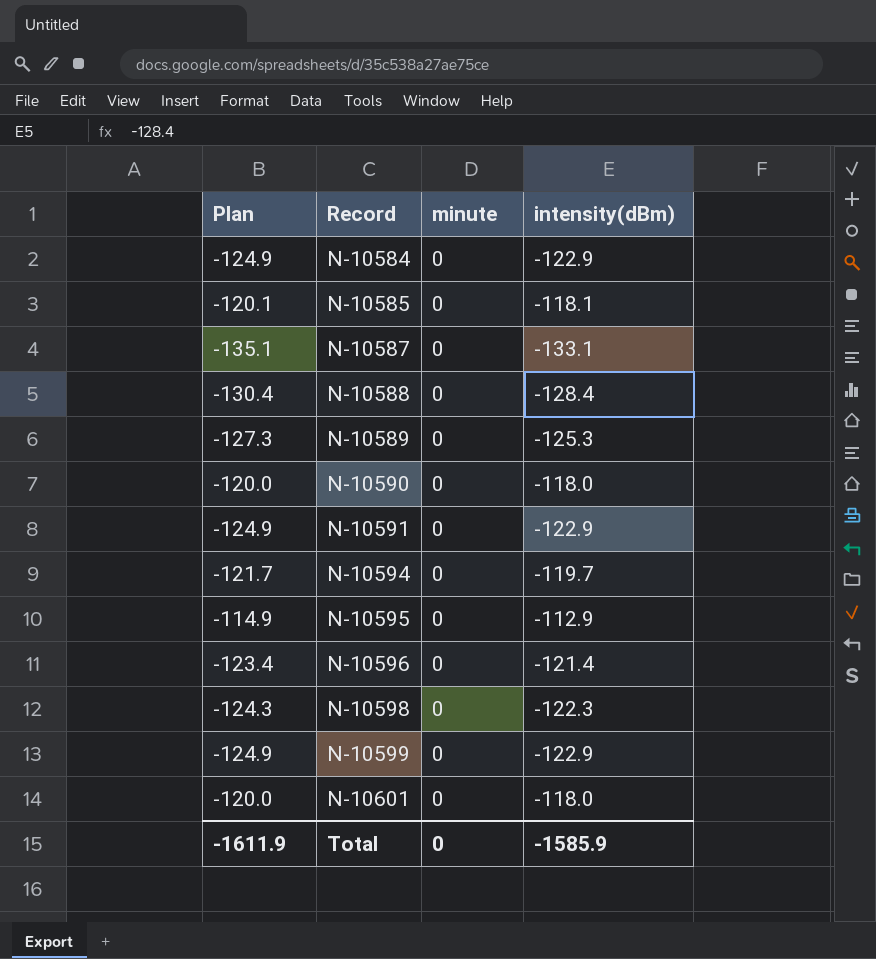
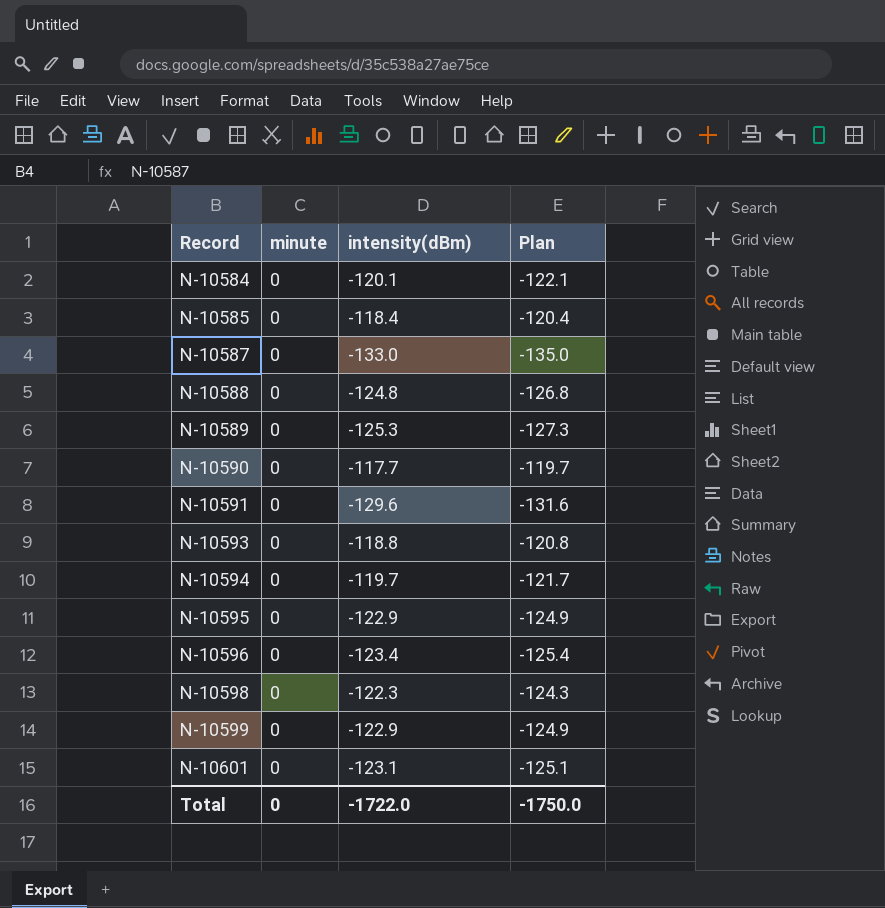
column Plan | position: 1 -> 4
N-10584 | intensity(dBm): -122.9 -> -120.1
N-10584 | Plan: -124.9 -> -122.1
N-10585 | intensity(dBm): -118.1 -> -118.4
N-10585 | Plan: -120.1 -> -120.4
N-10587 | intensity(dBm): -133.1 -> -133.0
N-10587 | Plan: -135.1 -> -135.0
N-10588 | intensity(dBm): -128.4 -> -124.8
N-10588 | Plan: -130.4 -> -126.8
N-10590 | intensity(dBm): -118.0 -> -117.7
N-10590 | Plan: -120.0 -> -119.7
N-10591 | intensity(dBm): -122.9 -> -129.6
N-10591 | Plan: -124.9 -> -131.6
row N-10593: none -> 0 | -118.8 | -120.8
N-10595 | intensity(dBm): -112.9 -> -122.9
N-10595 | Plan: -114.9 -> -124.9
N-10596 | intensity(dBm): -121.4 -> -123.4
N-10596 | Plan: -123.4 -> -125.4
N-10601 | intensity(dBm): -118.0 -> -123.1
N-10601 | Plan: -120.0 -> -125.1
Total | intensity(dBm): -1585.9 -> -1722.0
Total | Plan: -1611.9 -> -1750.0

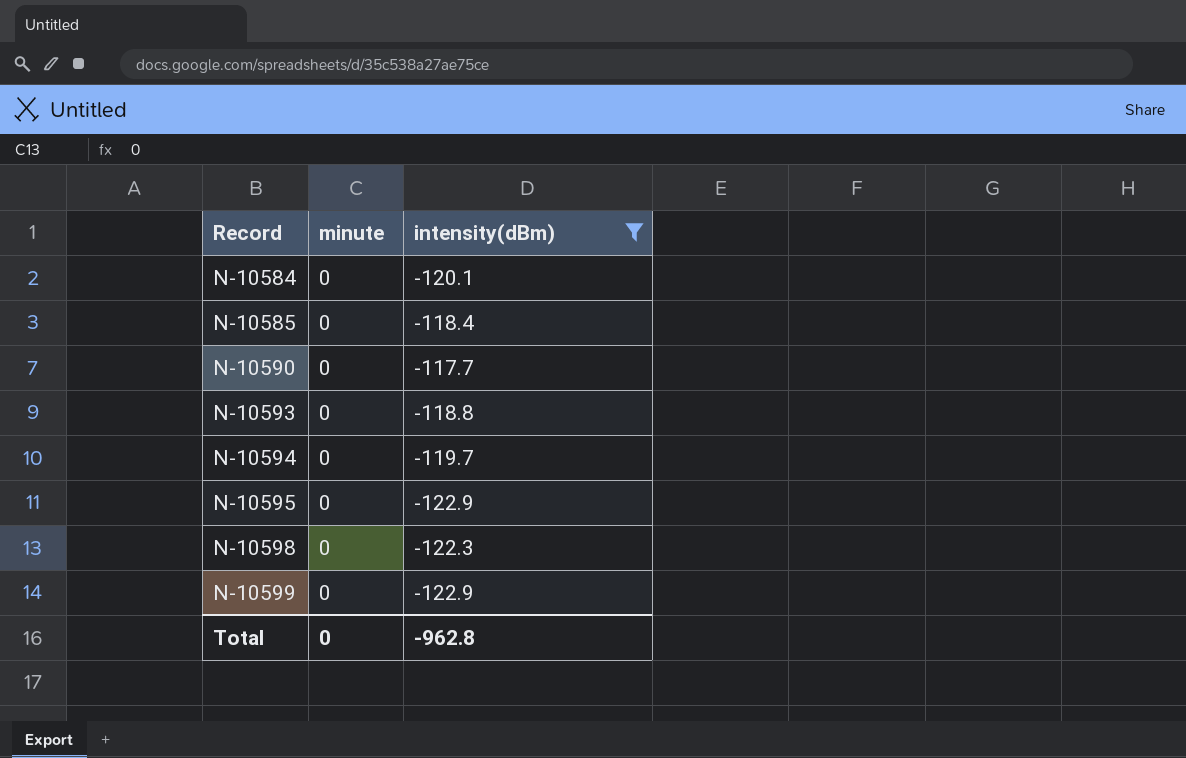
filter: none -> intensity(dBm) >= -122.9
column Plan | formula: [intensity(dBm)] - 2 -> none
Total | intensity(dBm): -1722.0 -> -962.8

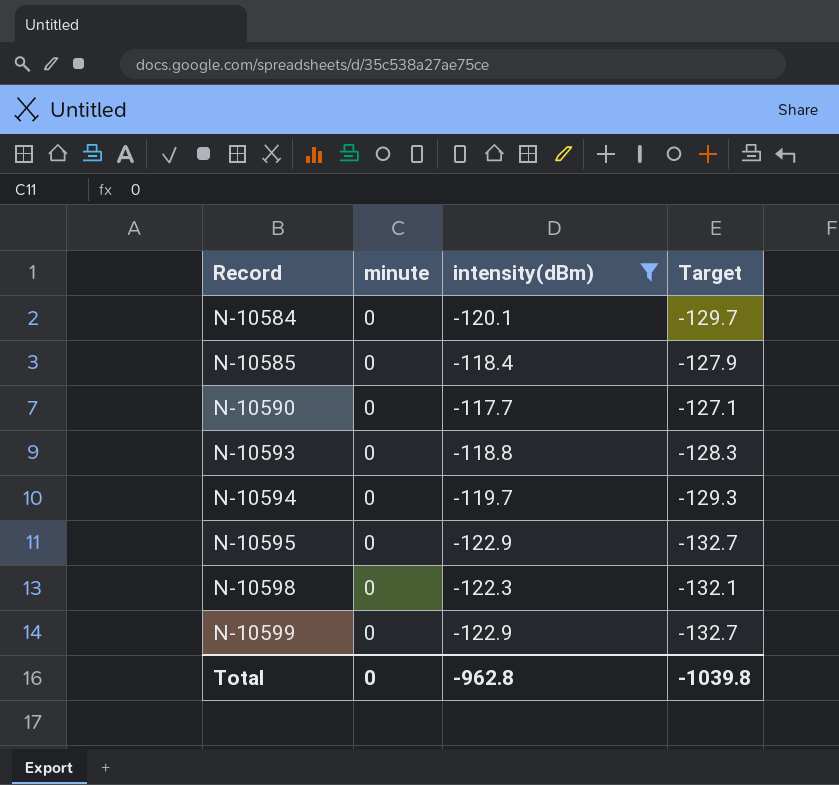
column Target | formula: none -> [intensity(dBm)] * 1.08

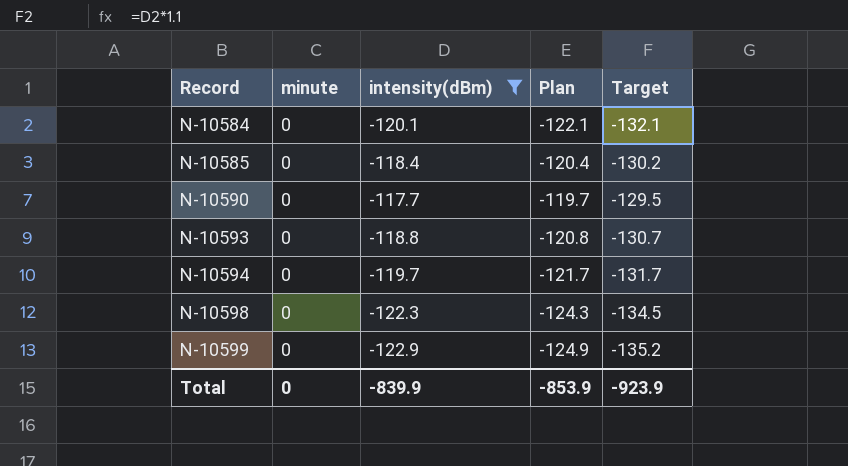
column Plan | formula: none -> [intensity(dBm)] - 2
column Target | formula: [intensity(dBm)] * 1.08 -> [intensity(dBm)] * 1.1
row N-10595: 0 | -122.9 | -132.7 -> none
Total | intensity(dBm): -962.8 -> -839.9
Total | Target: -1039.8 -> -923.9

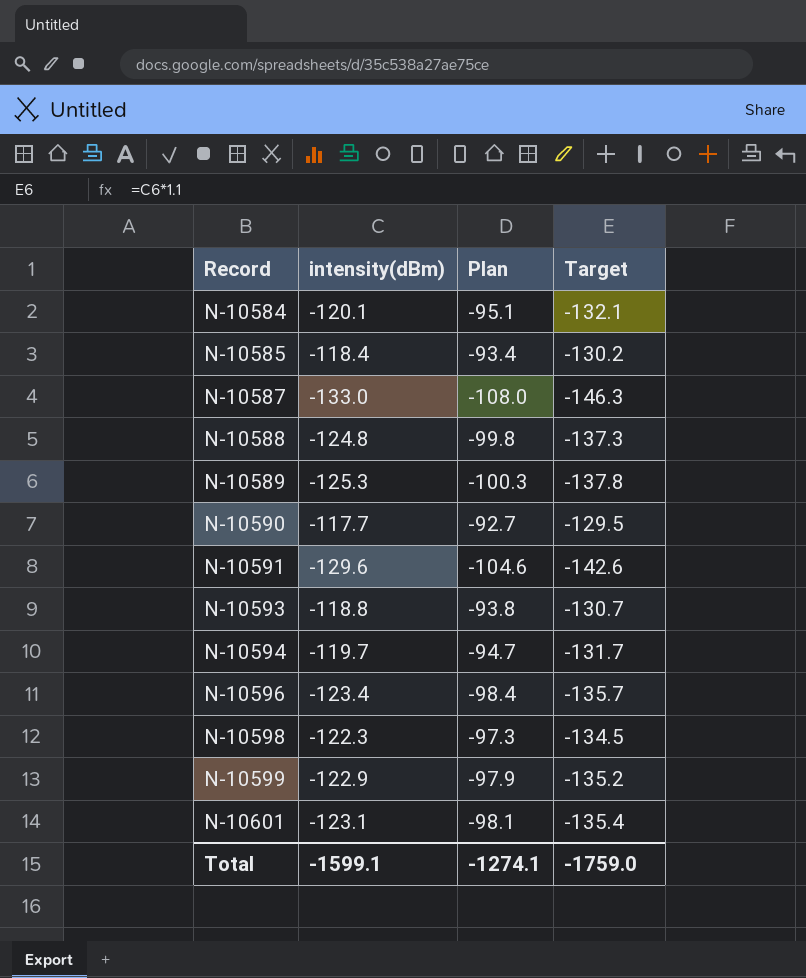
filter: intensity(dBm) >= -122.9 -> none
column minute | position: 2 -> none
column Plan | formula: [intensity(dBm)] - 2 -> [intensity(dBm)] + 25
Total | intensity(dBm): -839.9 -> -1599.1
Total | Plan: -853.9 -> -1274.1
Total | Target: -923.9 -> -1759.0

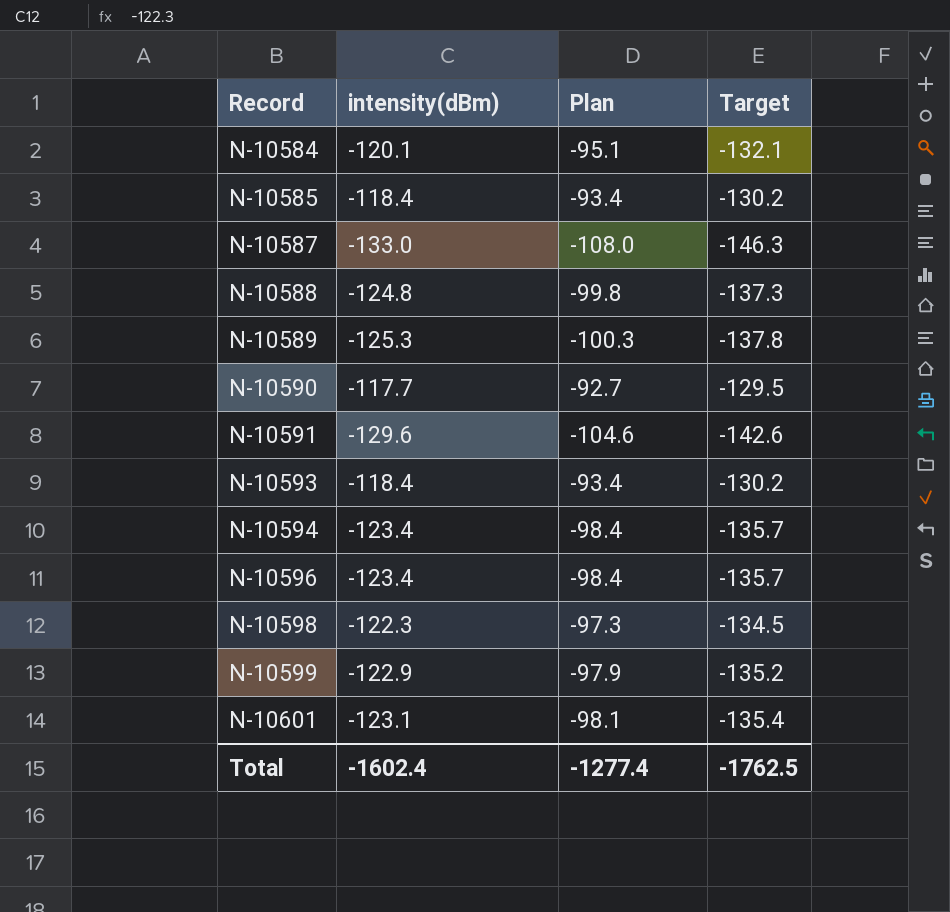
N-10593 | intensity(dBm): -118.8 -> -118.4
N-10593 | Plan: -93.8 -> -93.4
N-10593 | Target: -130.7 -> -130.2
N-10594 | intensity(dBm): -119.7 -> -123.4
N-10594 | Plan: -94.7 -> -98.4
N-10594 | Target: -131.7 -> -135.7
Total | intensity(dBm): -1599.1 -> -1602.4
Total | Plan: -1274.1 -> -1277.4
Total | Target: -1759.0 -> -1762.5

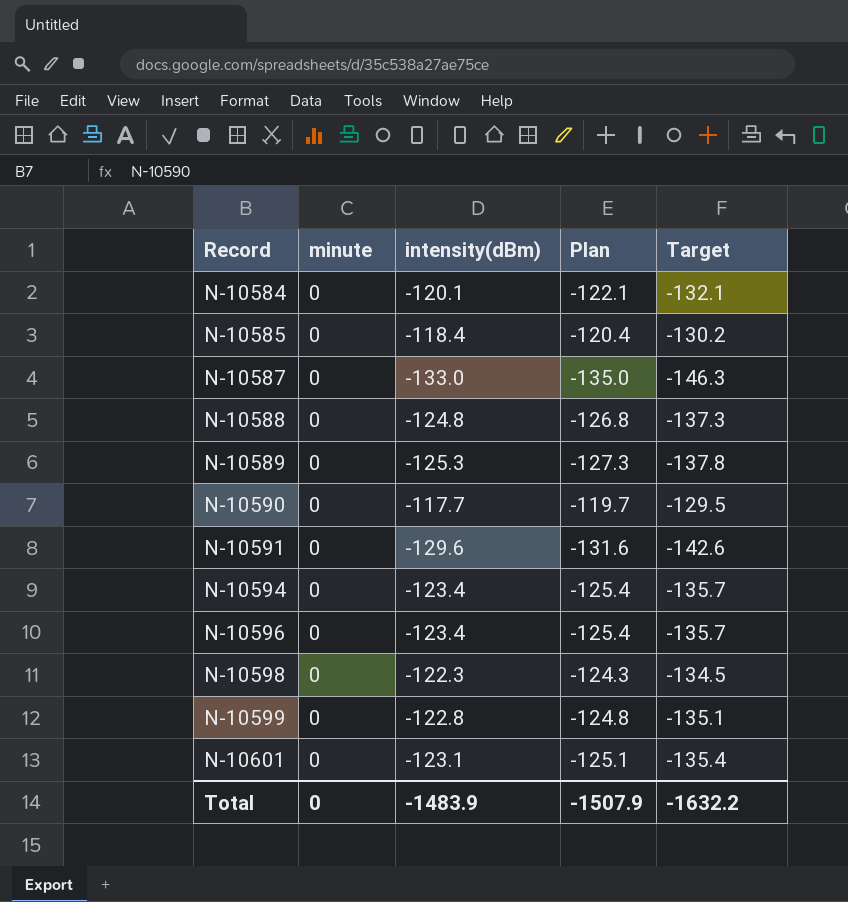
column minute | position: none -> 2
column Plan | formula: [intensity(dBm)] + 25 -> [intensity(dBm)] - 2
row N-10593: -118.4 | -93.4 | -130.2 -> none
N-10599 | intensity(dBm): -122.9 -> -122.8
N-10599 | Target: -135.2 -> -135.1
Total | intensity(dBm): -1602.4 -> -1483.9
Total | Plan: -1277.4 -> -1507.9
Total | Target: -1762.5 -> -1632.2

